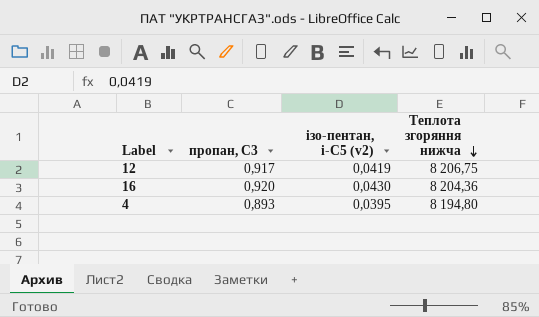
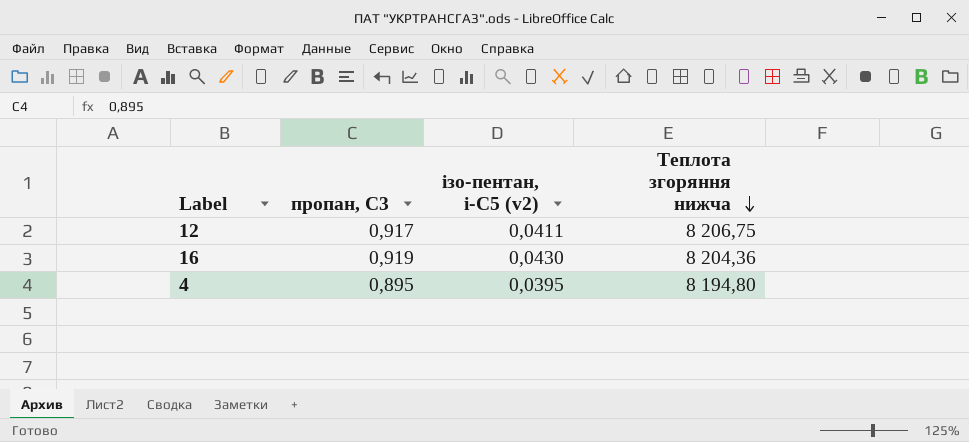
12 | ізо-пентан, і-С5 (v2): 0,0419 -> 0,0411
16 | пропан, С3: 0,920 -> 0,919
4 | пропан, С3: 0,893 -> 0,895

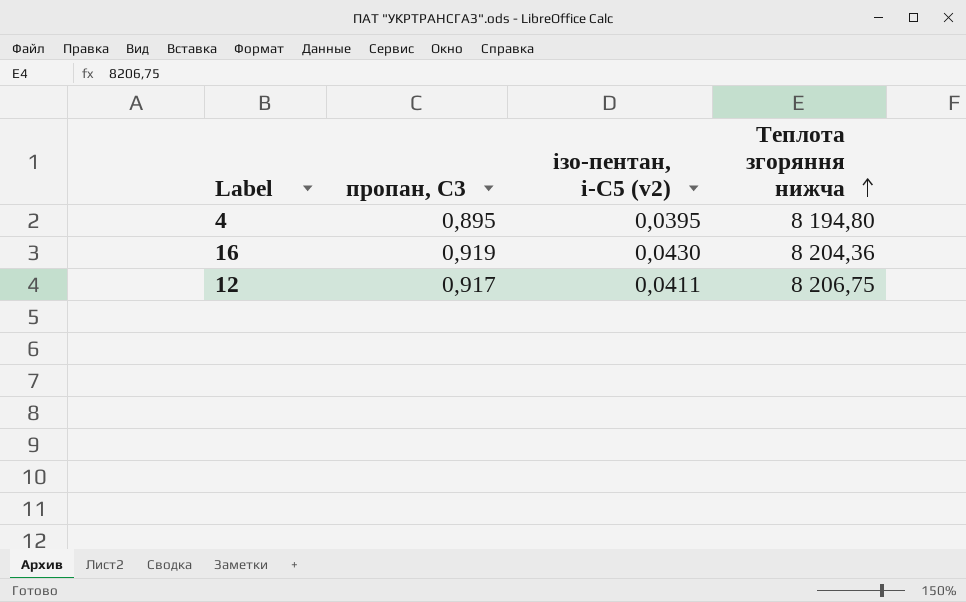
row order: Теплота згоряння нижча descending -> Теплота згоряння нижча ascending

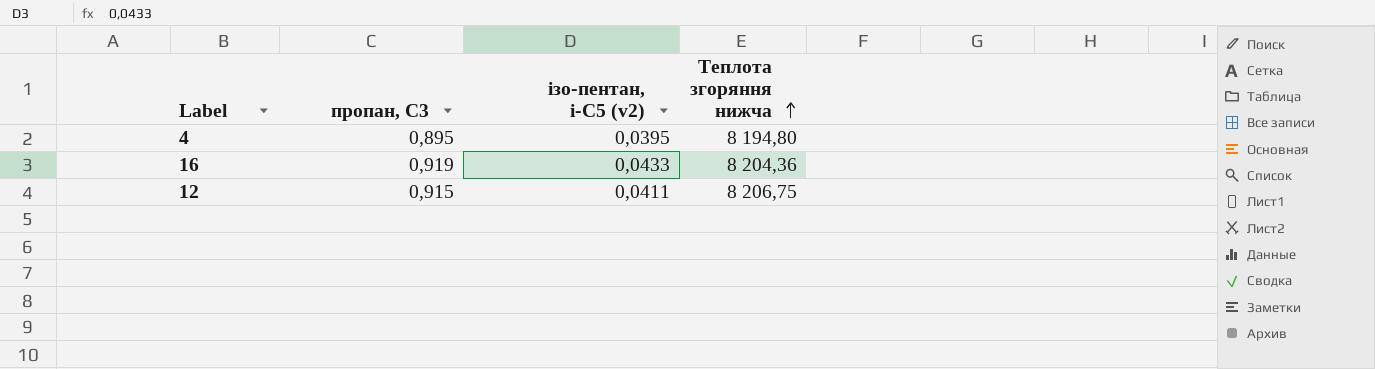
16 | ізо-пентан, і-С5 (v2): 0,0430 -> 0,0433
12 | пропан, С3: 0,917 -> 0,915

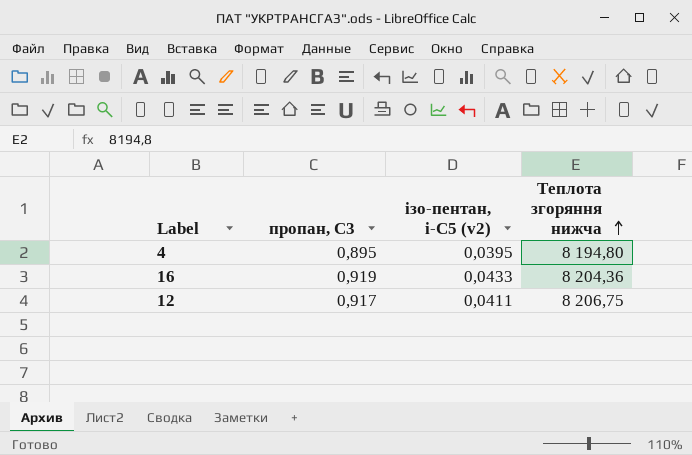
12 | пропан, С3: 0,915 -> 0,917

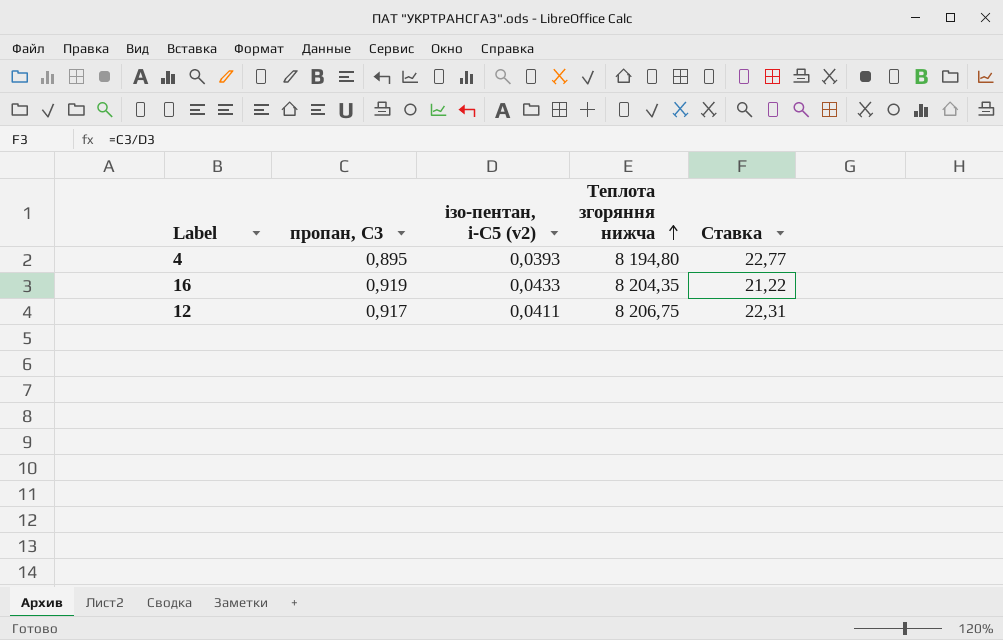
column Ставка | formula: none -> [пропан, С3] / [ізо-пентан, і-С5 (v2)]
4 | ізо-пентан, і-С5 (v2): 0,0395 -> 0,0393
16 | Теплота згоряння нижча: 8 204,36 -> 8 204,35

